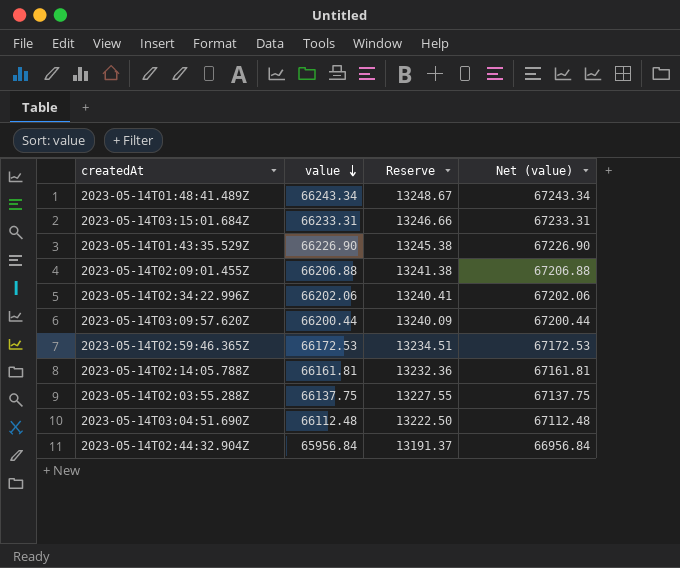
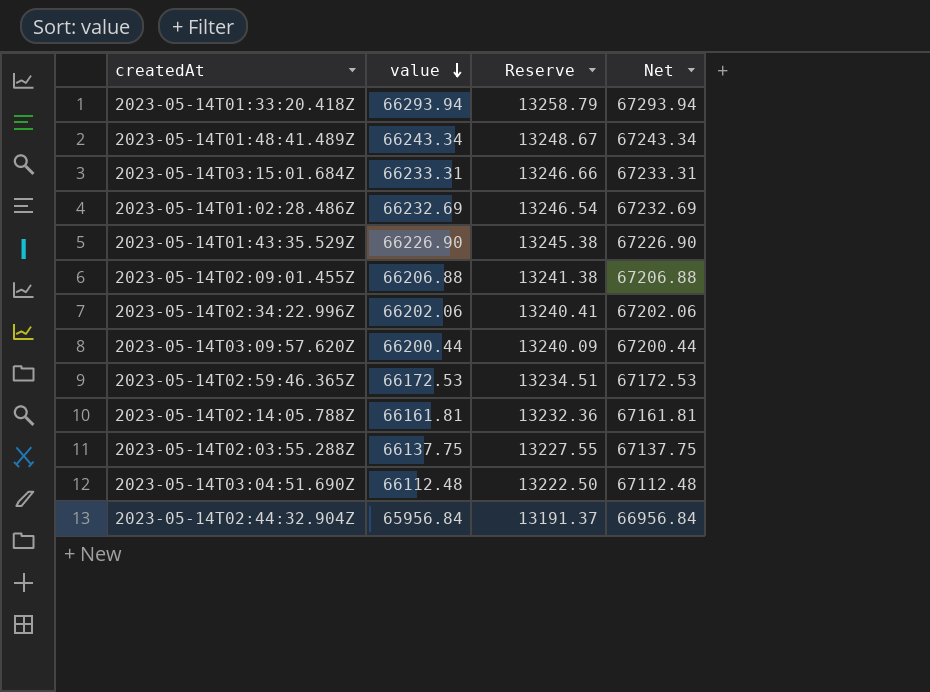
column name: Net (value) -> Net
row 2023-05-14T01:33:20.418Z: none -> 66293.94 | 13258.79 | 67293.94
row 2023-05-14T01:02:28.486Z: none -> 66232.69 | 13246.54 | 67232.69

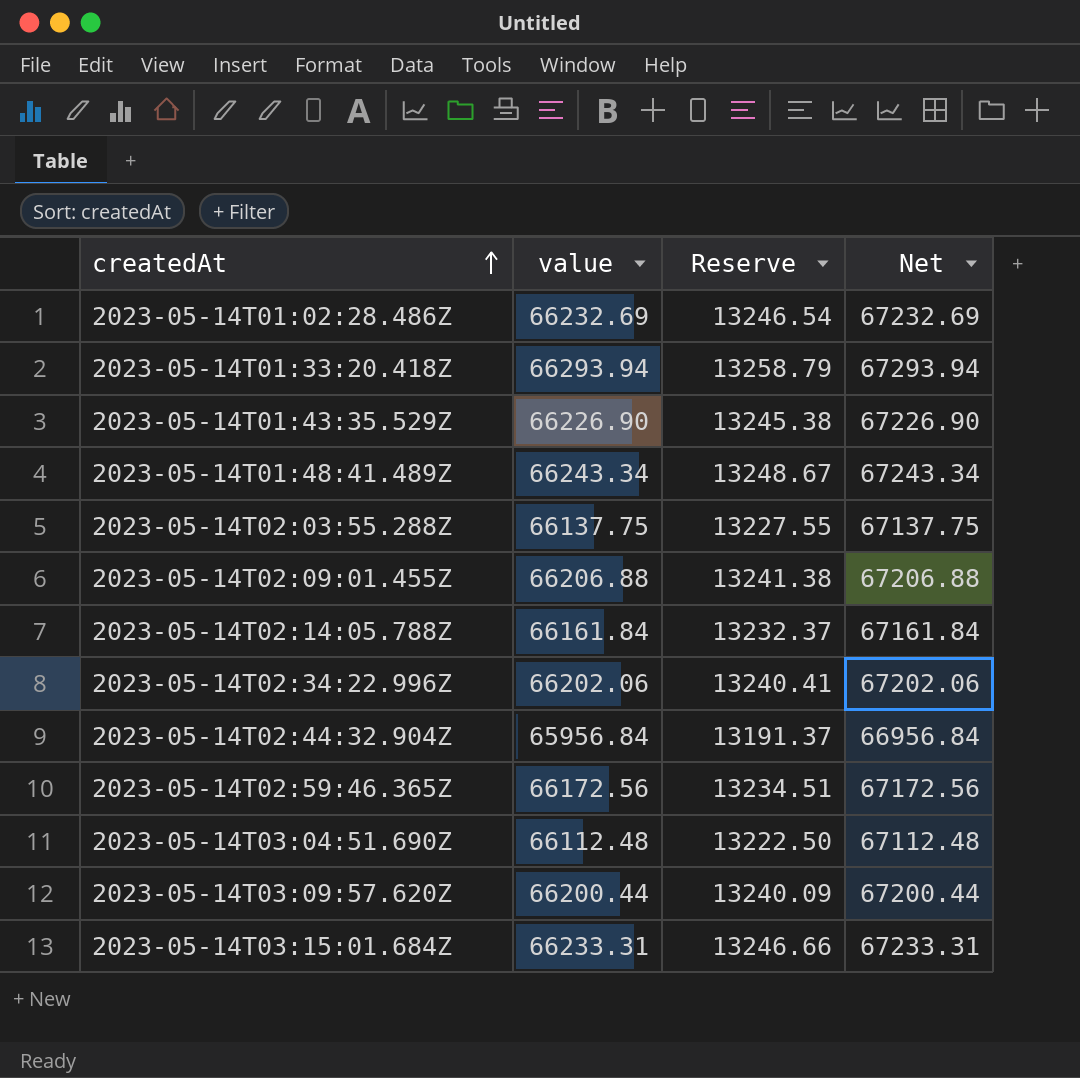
row order: value descending -> createdAt ascending
2023-05-14T02:14:05.788Z | value: 66161.81 -> 66161.84
2023-05-14T02:14:05.788Z | Reserve: 13232.36 -> 13232.37
2023-05-14T02:14:05.788Z | Net: 67161.81 -> 67161.84
2023-05-14T02:59:46.365Z | value: 66172.53 -> 66172.56
2023-05-14T02:59:46.365Z | Net: 67172.53 -> 67172.56

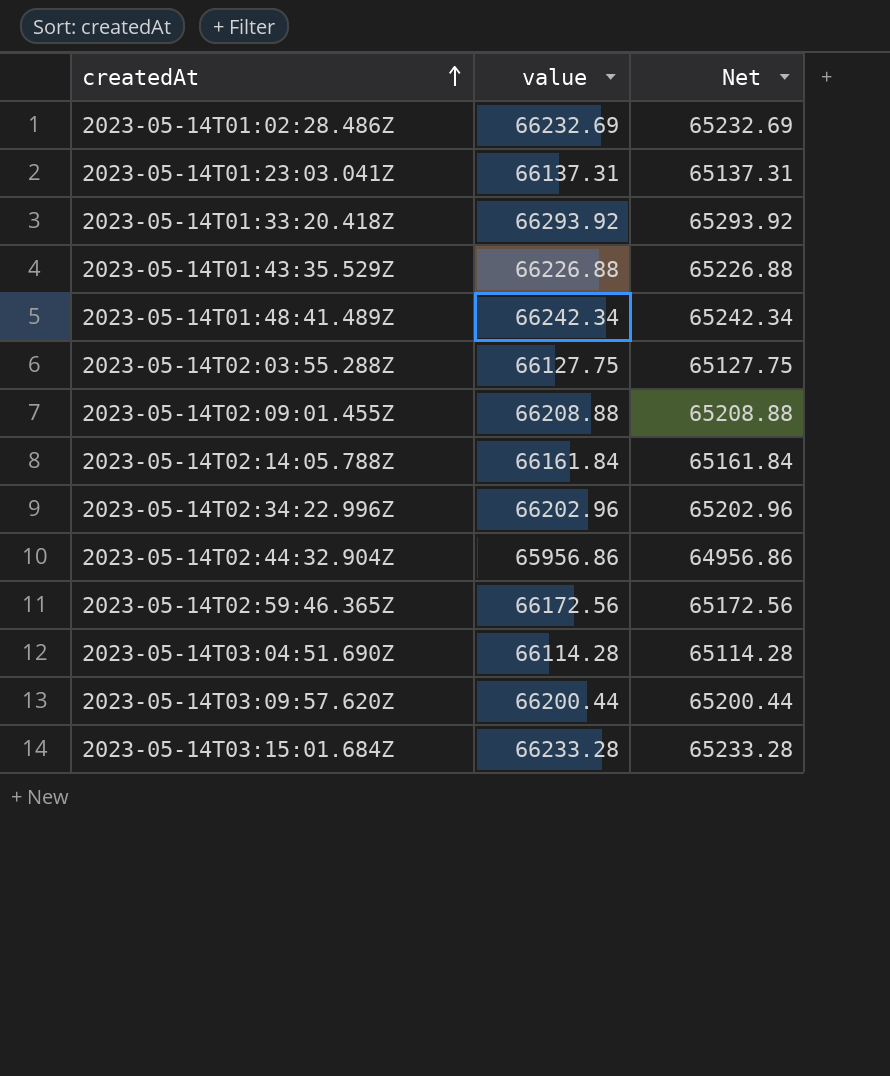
column Reserve | formula: [value] * 0.2 -> none
column Net | formula: [value] + 1000 -> [value] - 1000
row 2023-05-14T01:23:03.041Z: none -> 66137.31 | 65137.31
2023-05-14T01:33:20.418Z | value: 66293.94 -> 66293.92
2023-05-14T01:43:35.529Z | value: 66226.90 -> 66226.88
2023-05-14T01:48:41.489Z | value: 66243.34 -> 66242.34
2023-05-14T02:03:55.288Z | value: 66137.75 -> 66127.75
2023-05-14T02:09:01.455Z | value: 66206.88 -> 66208.88
2023-05-14T02:34:22.996Z | value: 66202.06 -> 66202.96
2023-05-14T02:44:32.904Z | value: 65956.84 -> 65956.86
2023-05-14T03:04:51.690Z | value: 66112.48 -> 66114.28
2023-05-14T03:15:01.684Z | value: 66233.31 -> 66233.28

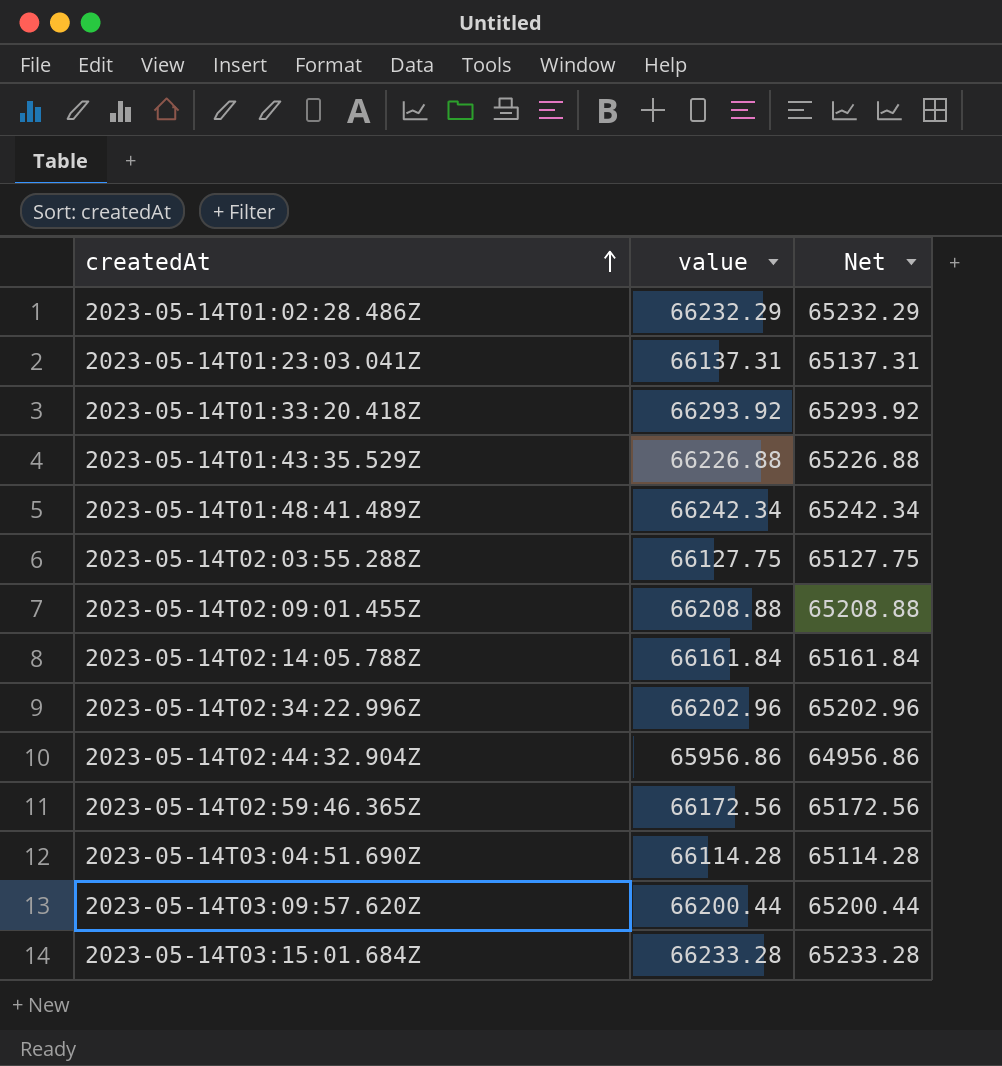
2023-05-14T01:02:28.486Z | value: 66232.69 -> 66232.29
2023-05-14T01:02:28.486Z | Net: 65232.69 -> 65232.29

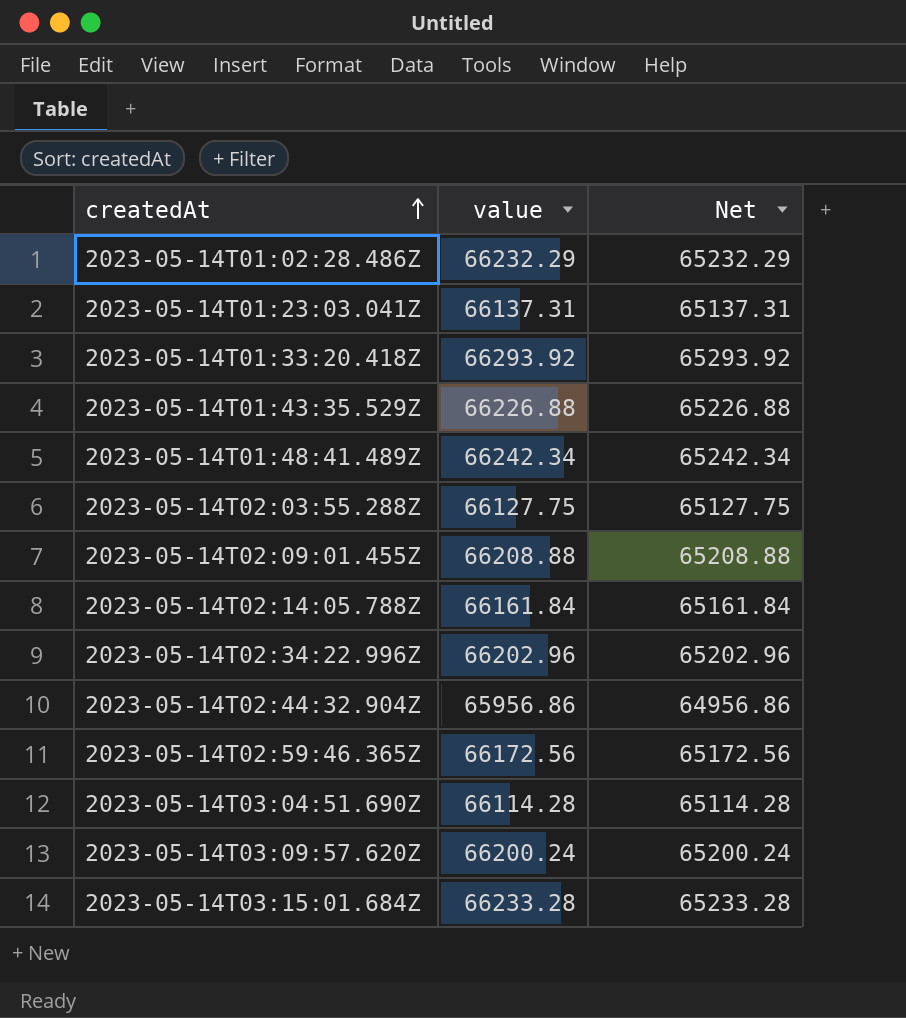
2023-05-14T03:09:57.620Z | value: 66200.44 -> 66200.24
2023-05-14T03:09:57.620Z | Net: 65200.44 -> 65200.24

